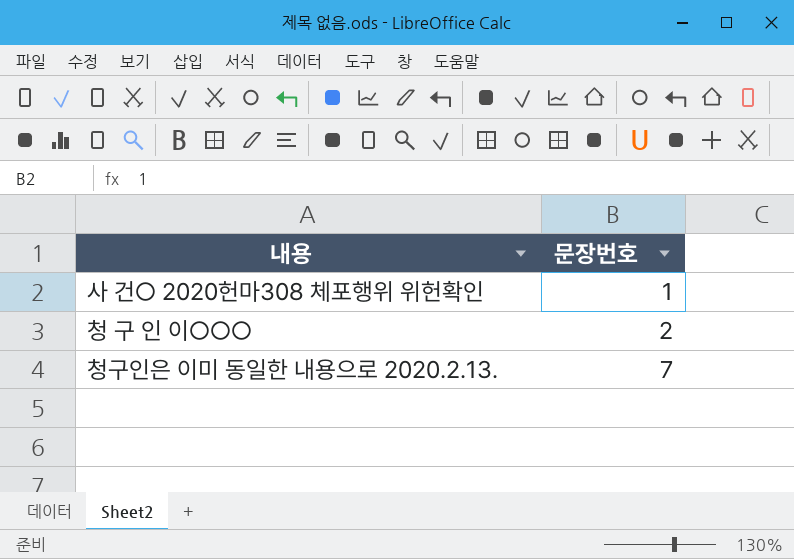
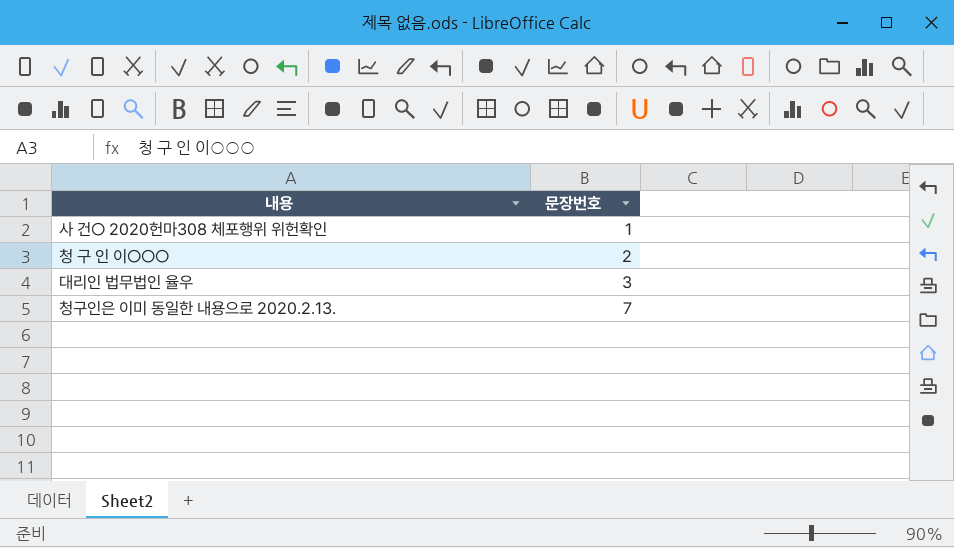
row 대리인 법무법인 율우: none -> 3

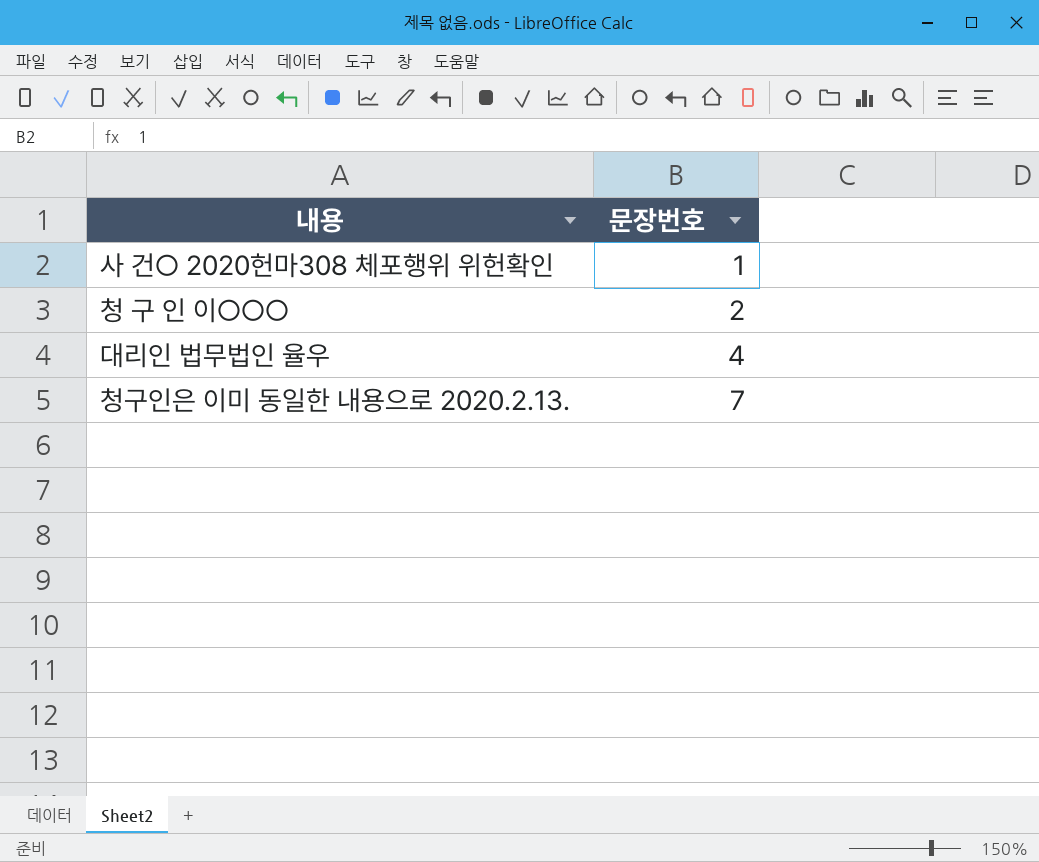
대리인 법무법인 율우 | 문장번호: 3 -> 4

